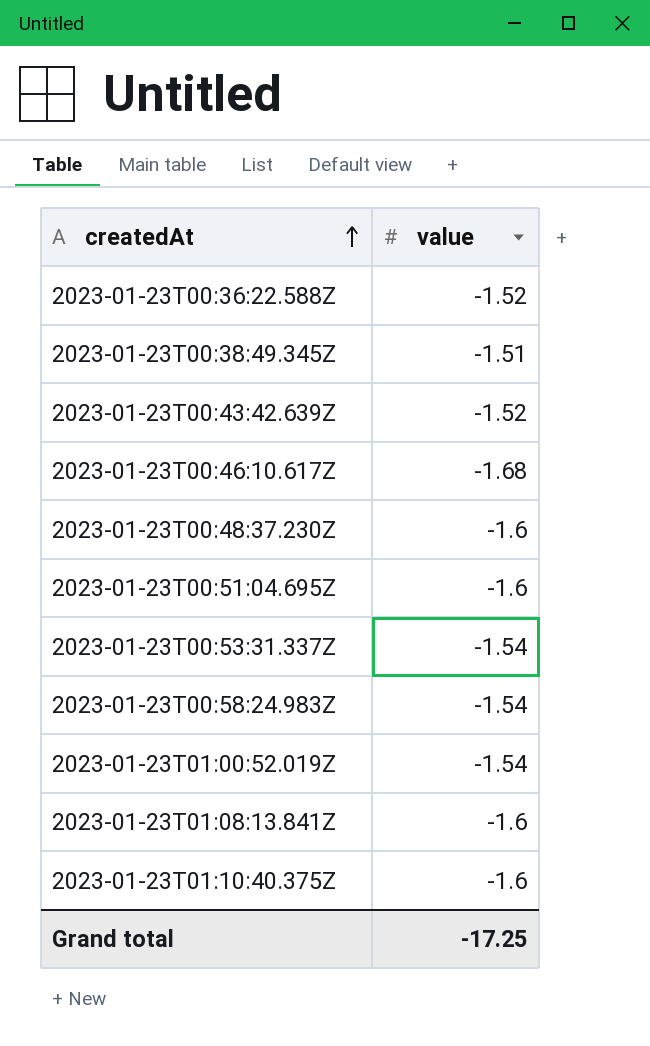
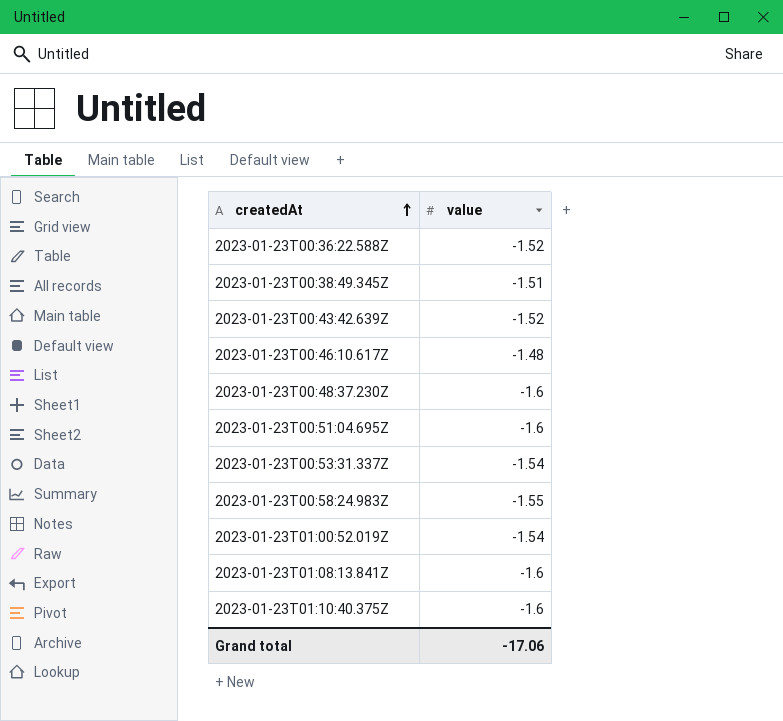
2023-01-23T00:46:10.617Z | value: -1.68 -> -1.48
2023-01-23T00:58:24.983Z | value: -1.54 -> -1.55
Grand total | value: -17.25 -> -17.06

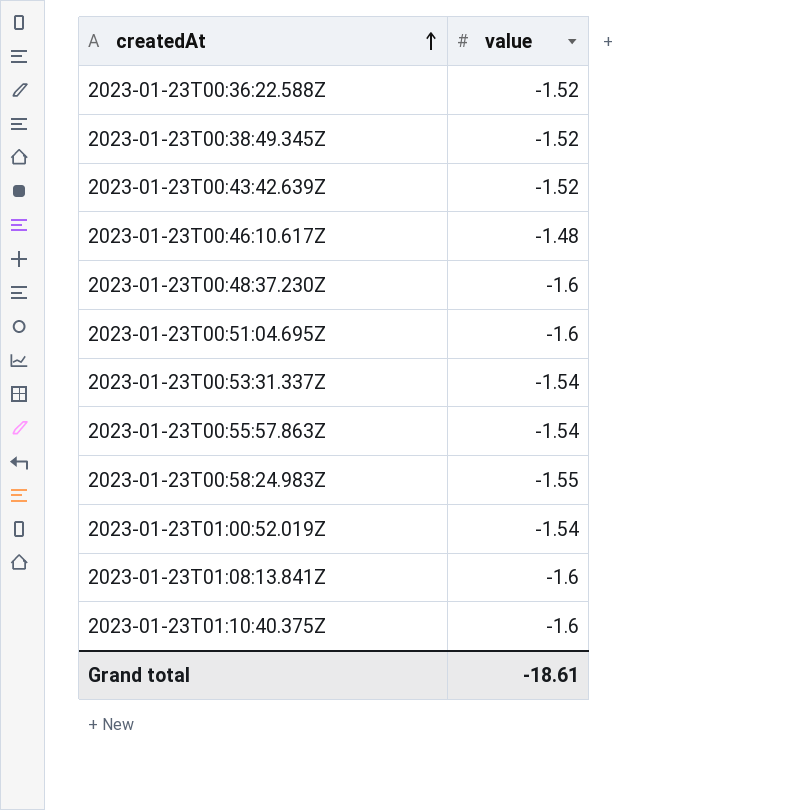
2023-01-23T00:38:49.345Z | value: -1.51 -> -1.52
row 2023-01-23T00:55:57.863Z: none -> -1.54
Grand total | value: -17.06 -> -18.61

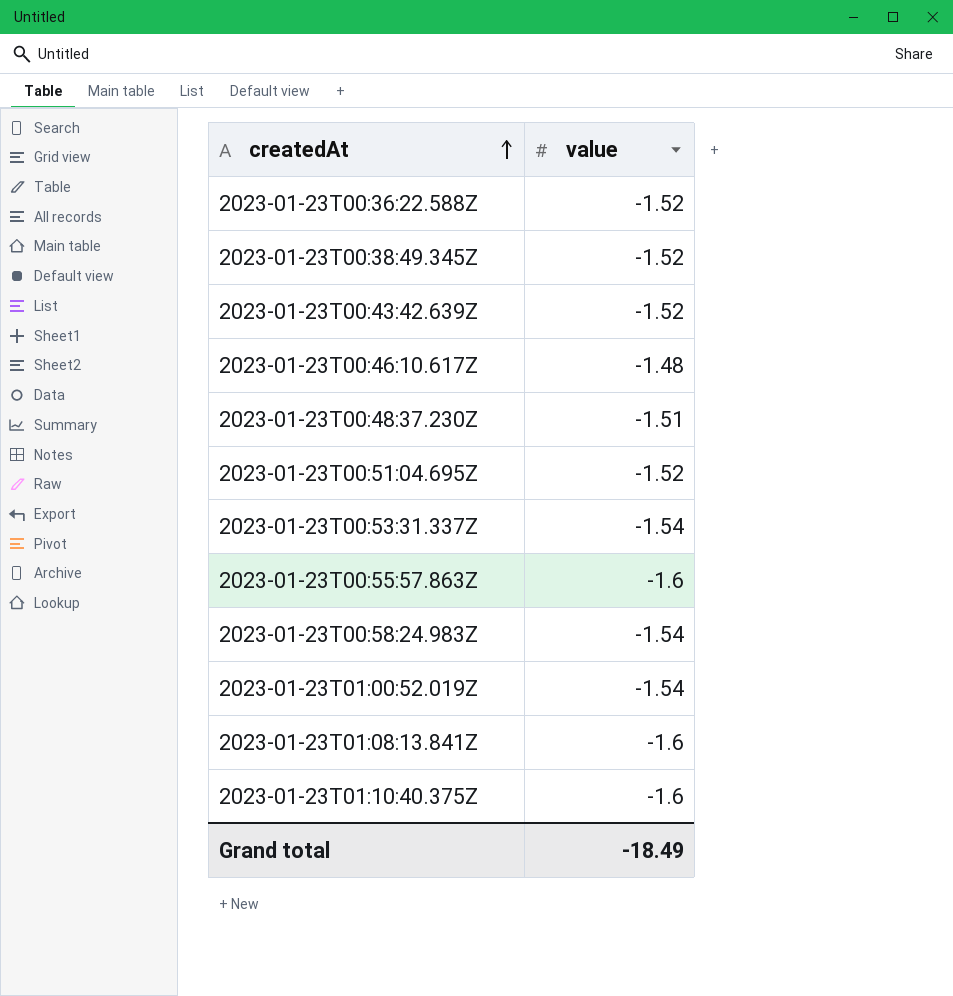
2023-01-23T00:48:37.230Z | value: -1.6 -> -1.51
2023-01-23T00:51:04.695Z | value: -1.6 -> -1.52
2023-01-23T00:55:57.863Z | value: -1.54 -> -1.6
2023-01-23T00:58:24.983Z | value: -1.55 -> -1.54
Grand total | value: -18.61 -> -18.49

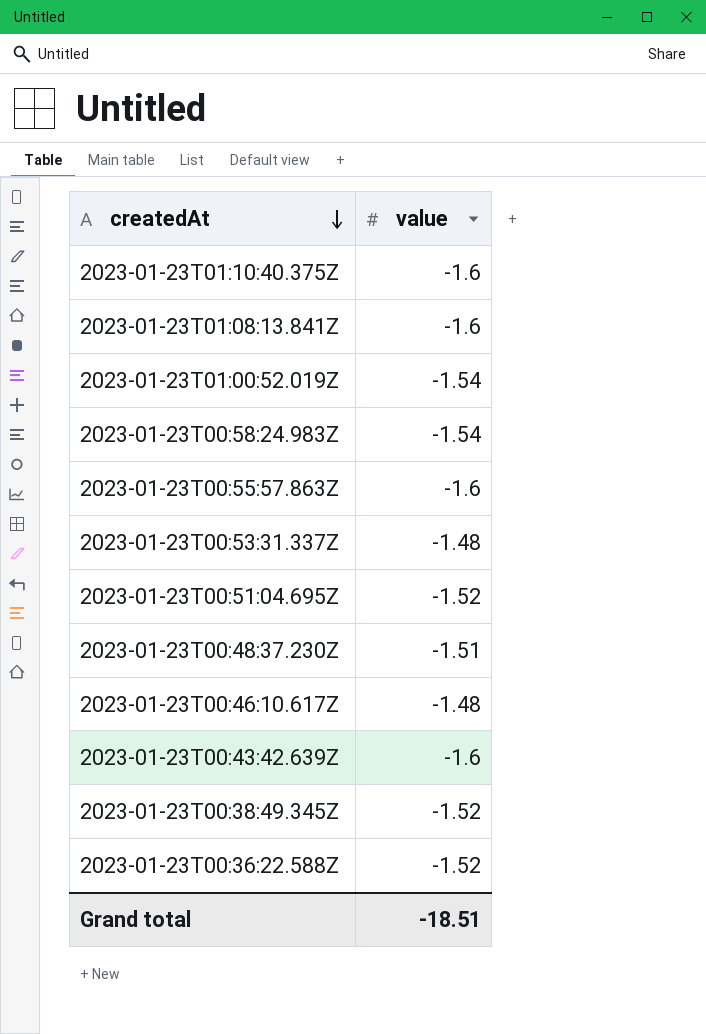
row order: createdAt ascending -> createdAt descending
2023-01-23T00:53:31.337Z | value: -1.54 -> -1.48
2023-01-23T00:43:42.639Z | value: -1.52 -> -1.6
Grand total | value: -18.49 -> -18.51

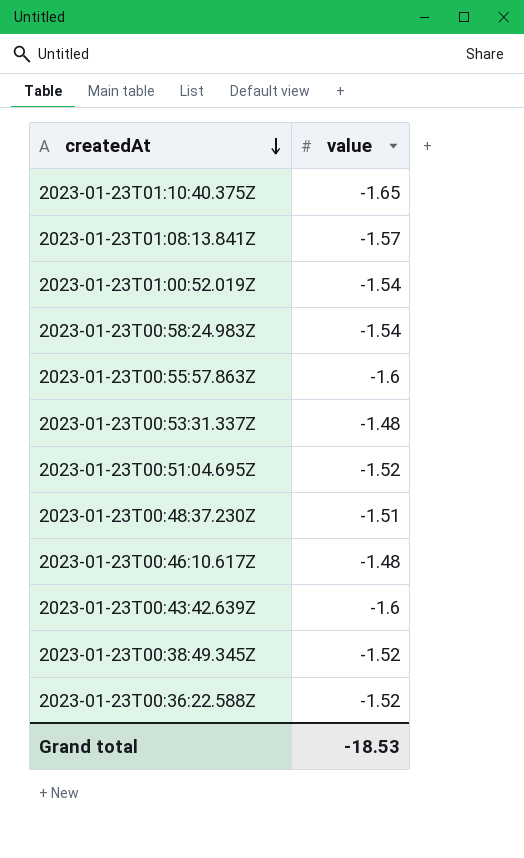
2023-01-23T01:10:40.375Z | value: -1.6 -> -1.65
2023-01-23T01:08:13.841Z | value: -1.6 -> -1.57
Grand total | value: -18.51 -> -18.53

